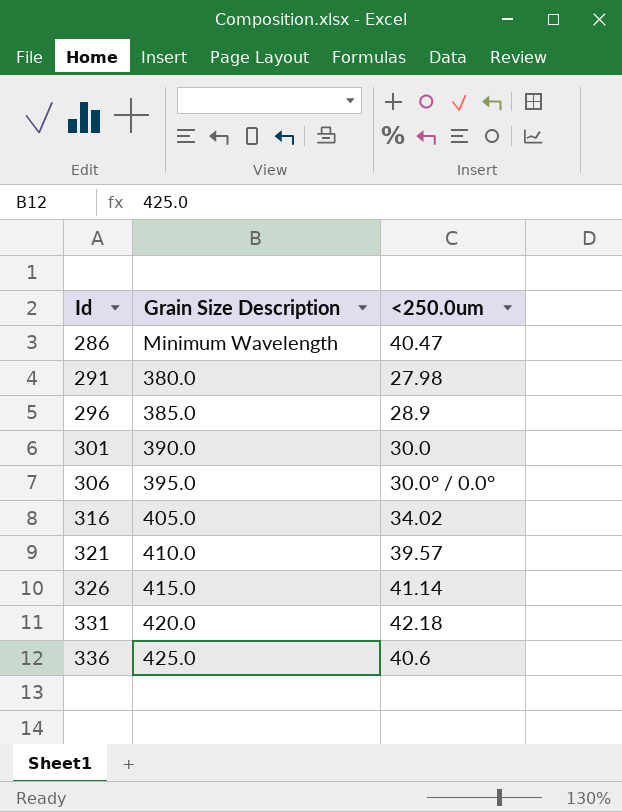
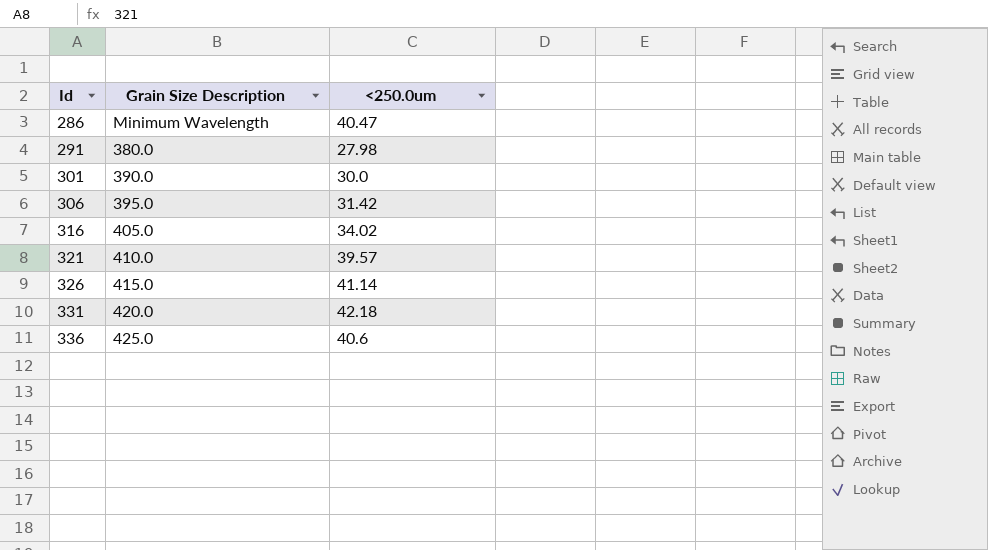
row 296: 385.0 | 28.9 -> none
306 | <250.0um: 30.0° / 0.0° -> 31.42

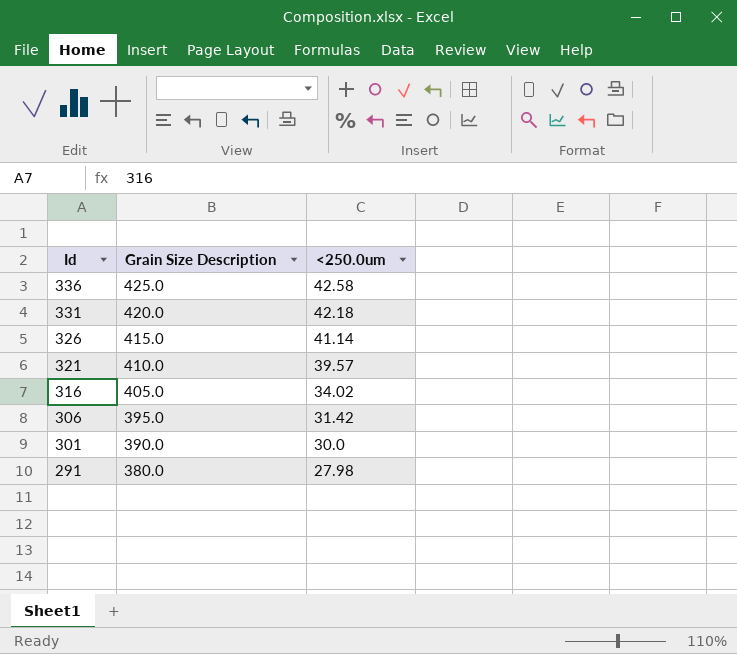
row order: Id ascending -> Id descending
row 286: Minimum Wavelength | 40.47 -> none
336 | <250.0um: 40.6 -> 42.58

